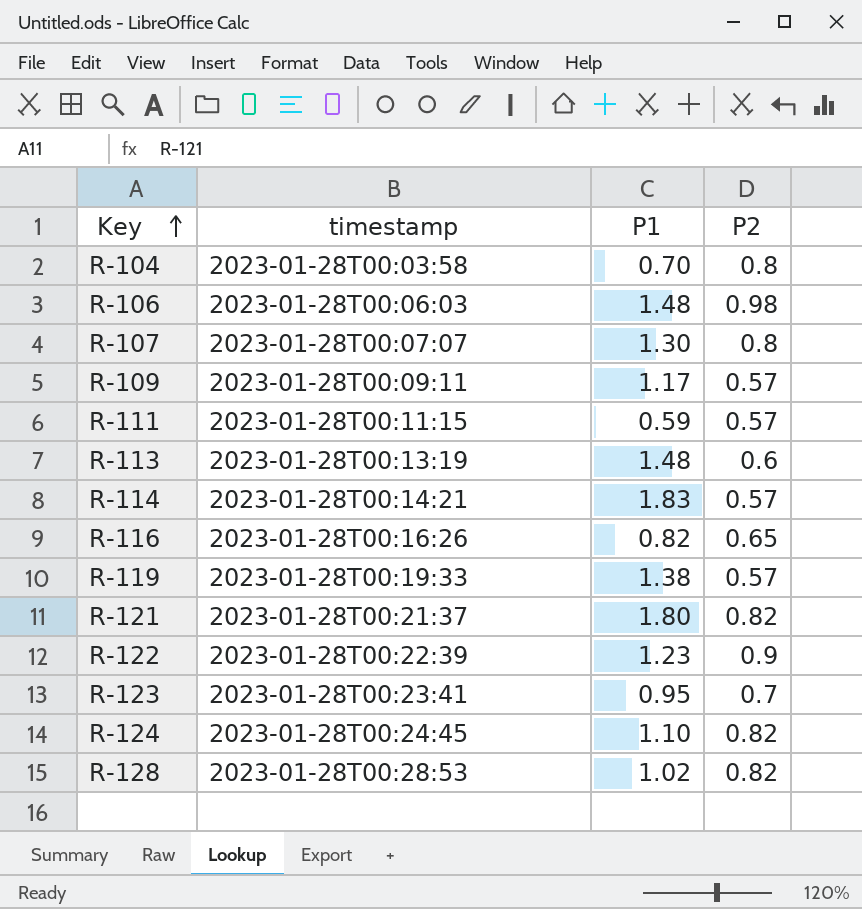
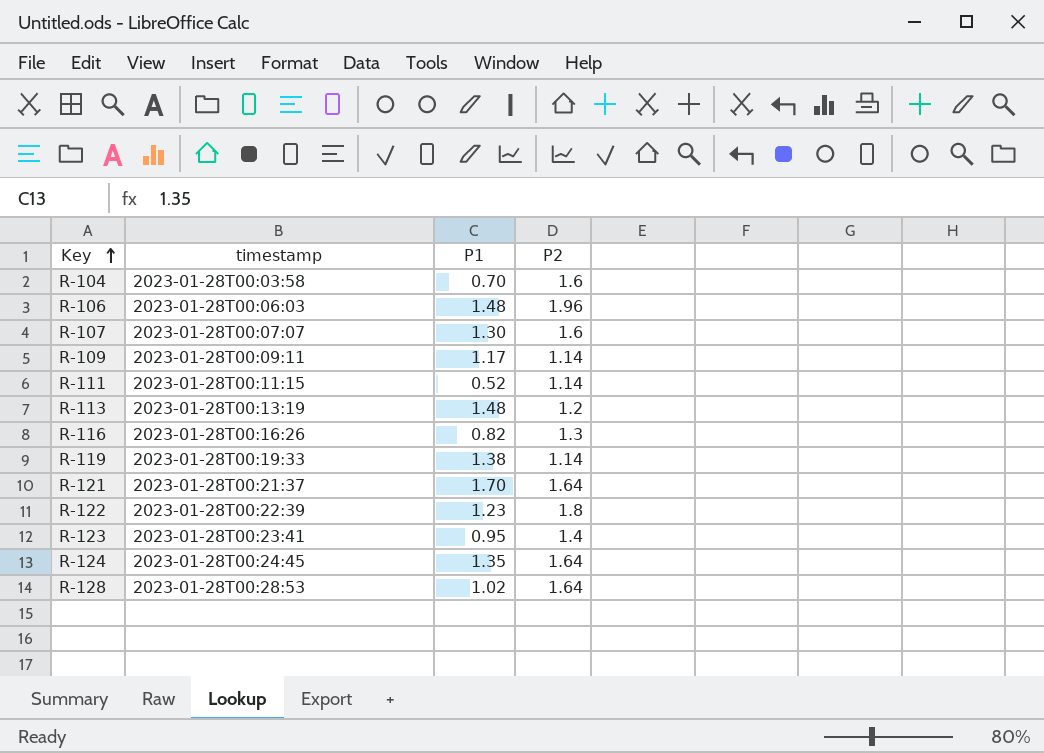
row R-114: 2023-01-28T00:14:21 | 1.83 | 0.57 -> none
R-104 | P2: 0.8 -> 1.6
R-106 | P2: 0.98 -> 1.96
R-107 | P2: 0.8 -> 1.6
R-109 | P2: 0.57 -> 1.14
R-111 | P1: 0.59 -> 0.52
R-111 | P2: 0.57 -> 1.14
R-113 | P2: 0.6 -> 1.2
R-116 | P2: 0.65 -> 1.3
R-119 | P2: 0.57 -> 1.14
R-121 | P1: 1.80 -> 1.70
R-121 | P2: 0.82 -> 1.64
R-122 | P2: 0.9 -> 1.8
R-123 | P2: 0.7 -> 1.4
R-124 | P1: 1.10 -> 1.35
R-124 | P2: 0.82 -> 1.64
R-128 | P2: 0.82 -> 1.64

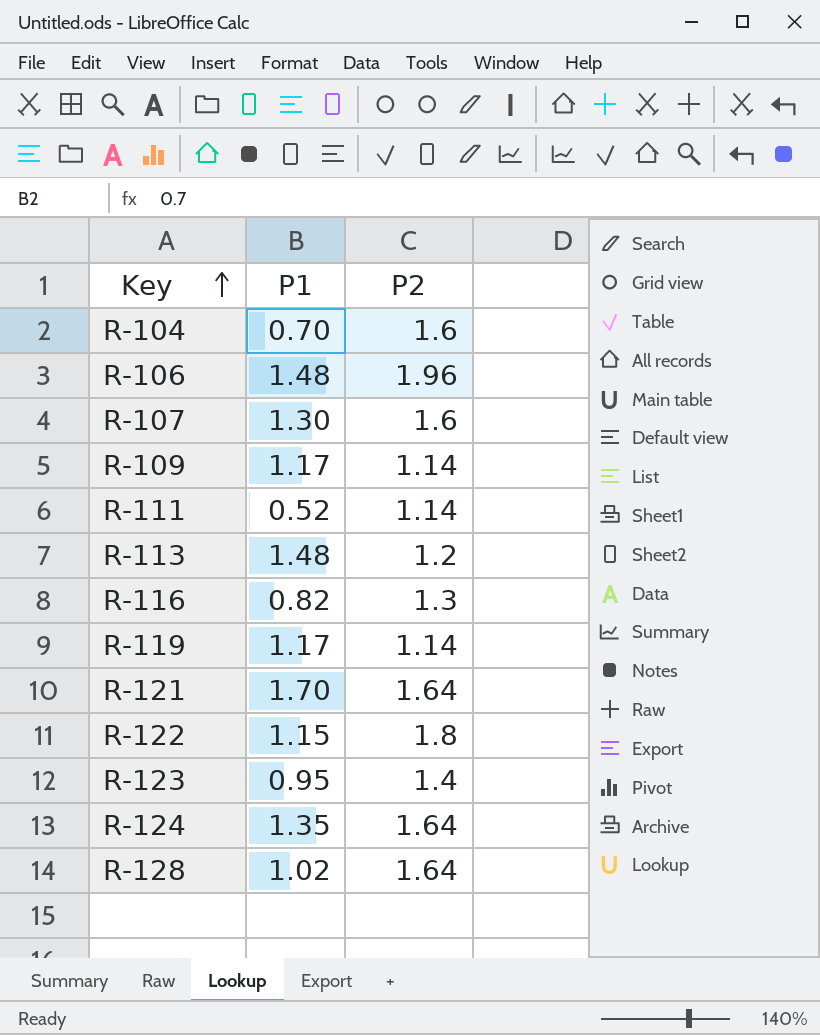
column timestamp | position: 2 -> none
R-119 | P1: 1.38 -> 1.17
R-122 | P1: 1.23 -> 1.15

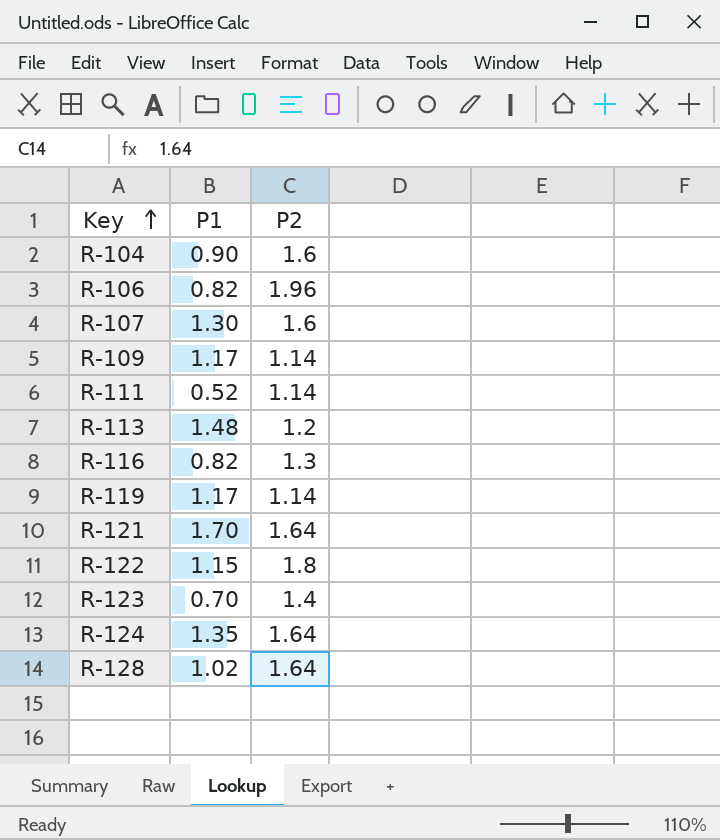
R-104 | P1: 0.70 -> 0.90
R-106 | P1: 1.48 -> 0.82
R-123 | P1: 0.95 -> 0.70

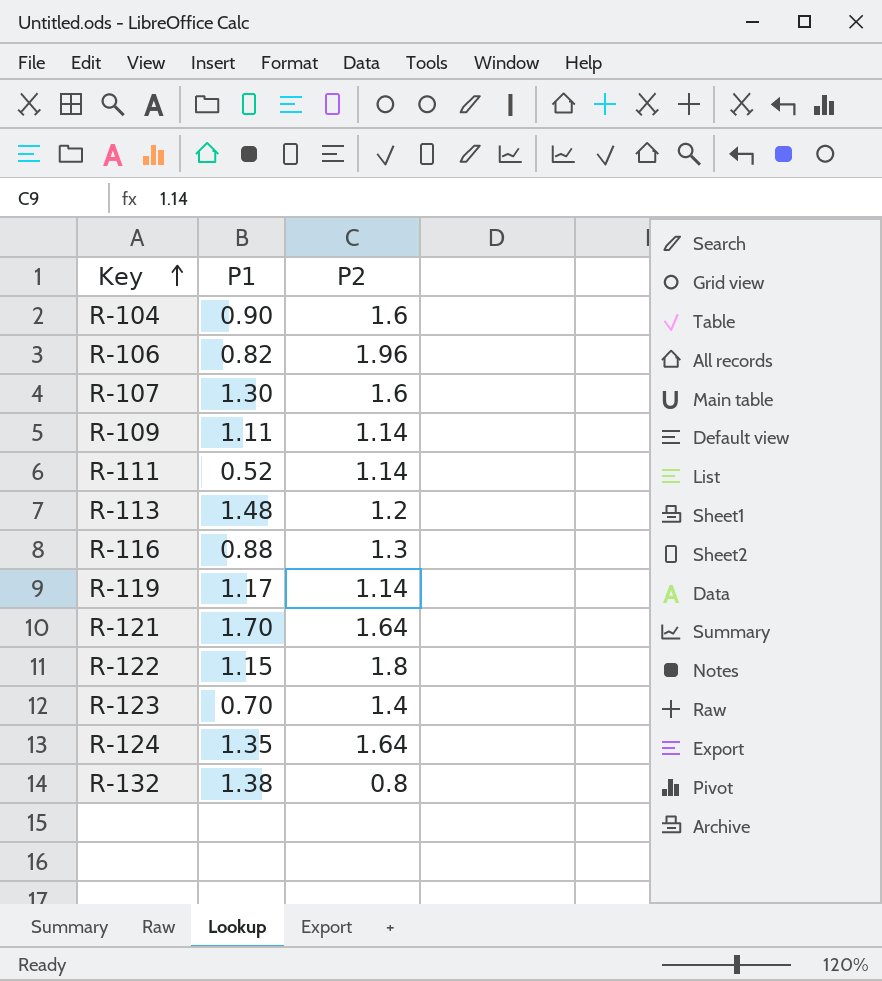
row R-128: 1.02 | 1.64 -> none
R-109 | P1: 1.17 -> 1.11
R-116 | P1: 0.82 -> 0.88
row R-132: none -> 1.38 | 0.8

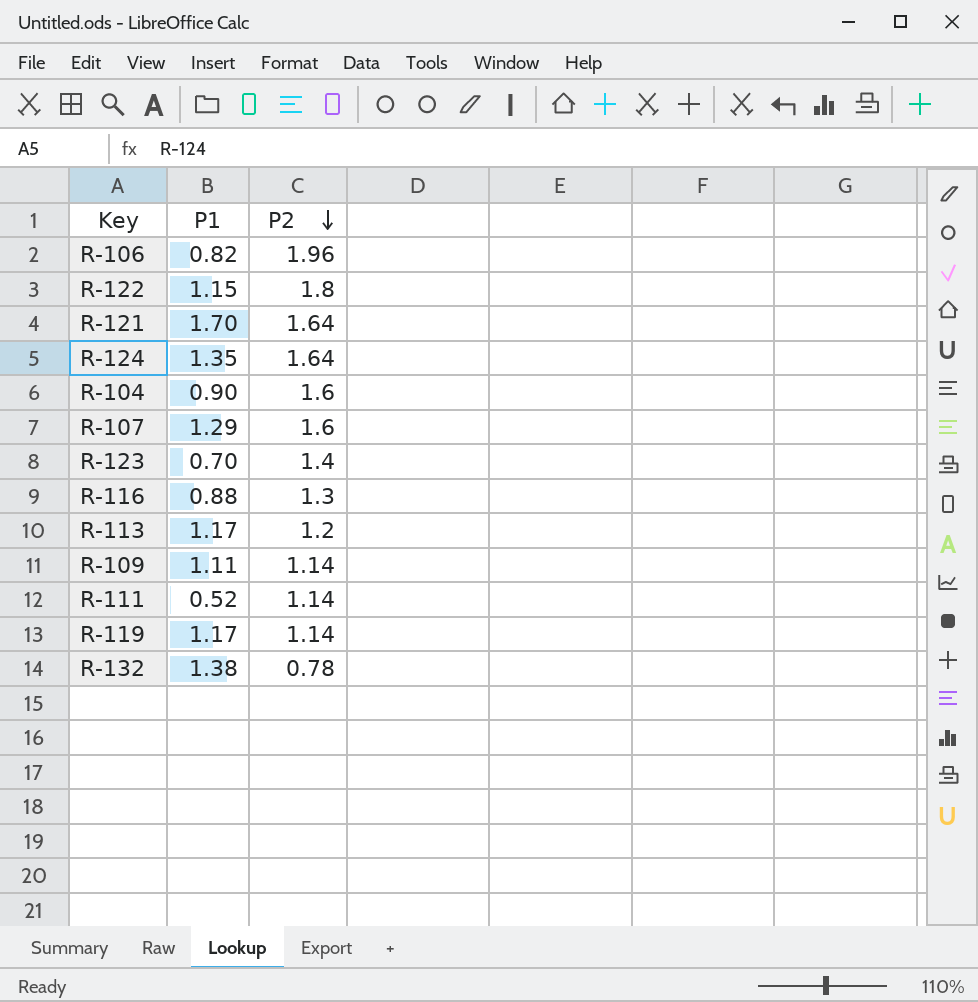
row order: Key ascending -> P2 descending
R-107 | P1: 1.30 -> 1.29
R-113 | P1: 1.48 -> 1.17
R-132 | P2: 0.8 -> 0.78

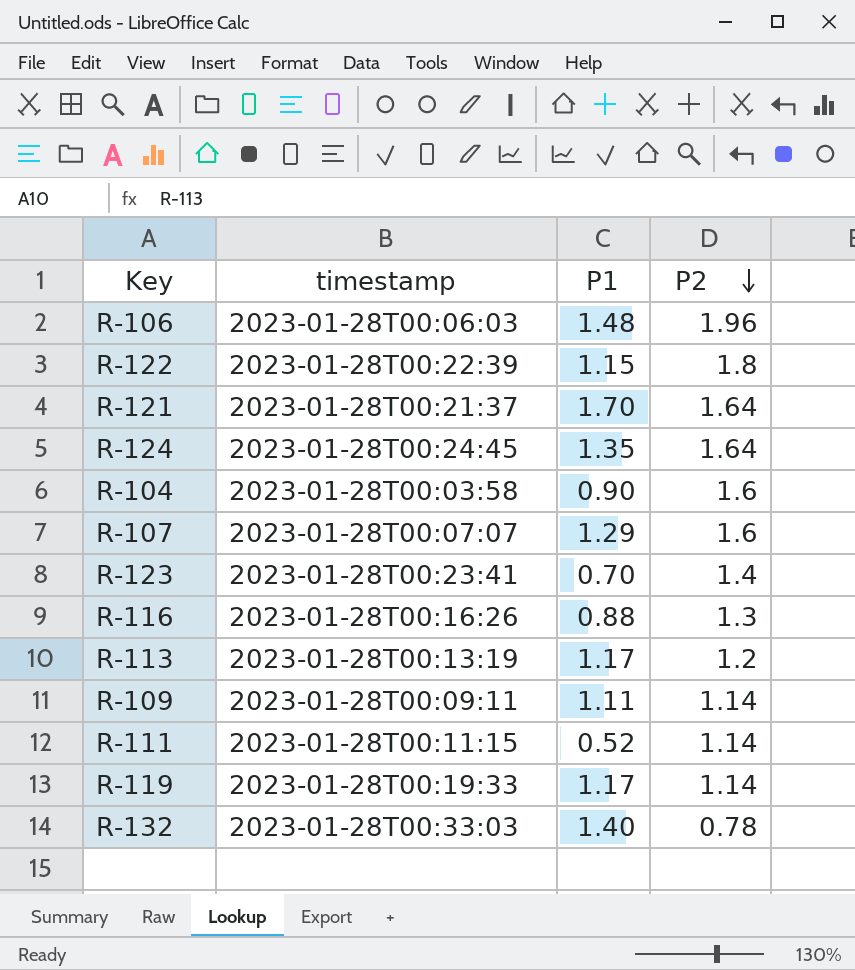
column timestamp | position: none -> 2
R-106 | P1: 0.82 -> 1.48
R-132 | P1: 1.38 -> 1.40

